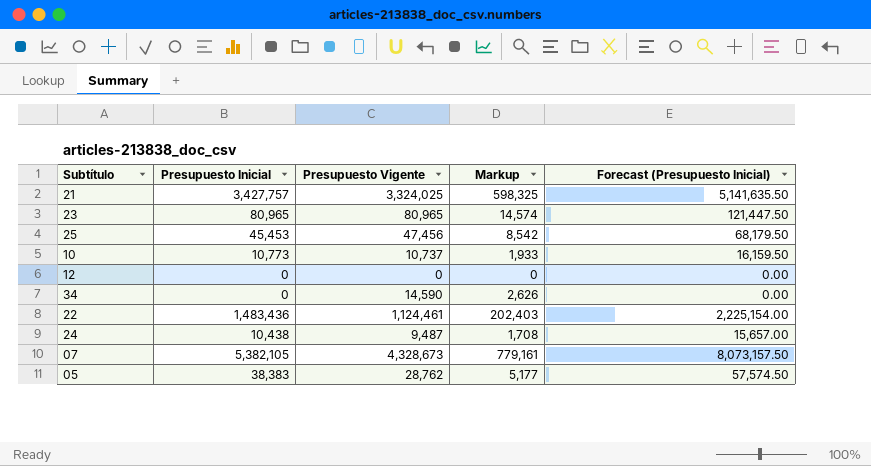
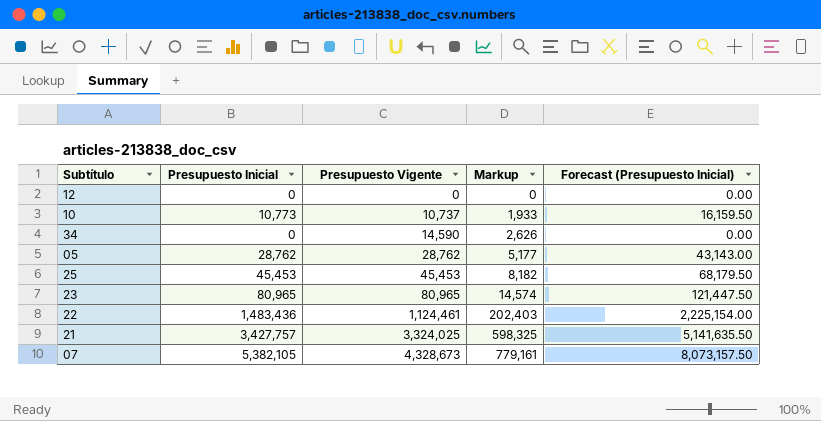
row order: none -> Presupuesto Vigente ascending
row 24: 10,438 | 9,487 | 1,708 | 15,657.00 -> none
05 | Presupuesto Inicial: 38,383 -> 28,762
05 | Forecast (Presupuesto Inicial): 57,574.50 -> 43,143.00
25 | Presupuesto Vigente: 47,456 -> 45,453
25 | Markup: 8,542 -> 8,182

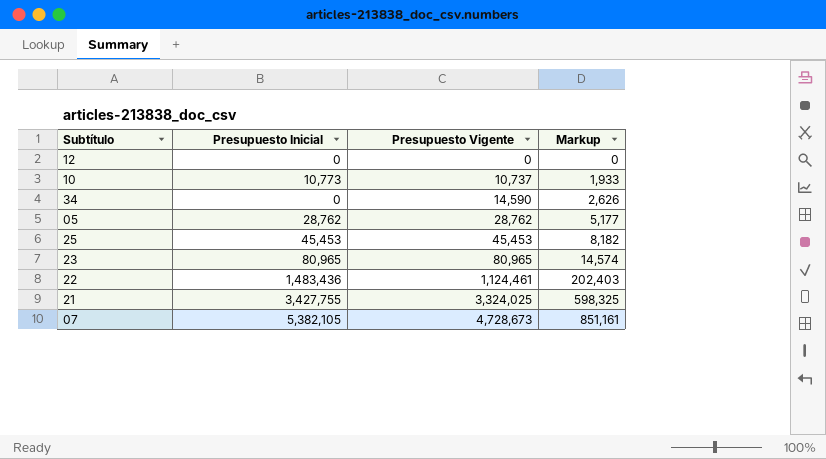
column Forecast (Presupuesto Inicial) | formula: [Presupuesto Inicial] * 1.5 -> none
21 | Presupuesto Inicial: 3,427,757 -> 3,427,755
07 | Presupuesto Vigente: 4,328,673 -> 4,728,673
07 | Markup: 779,161 -> 851,161

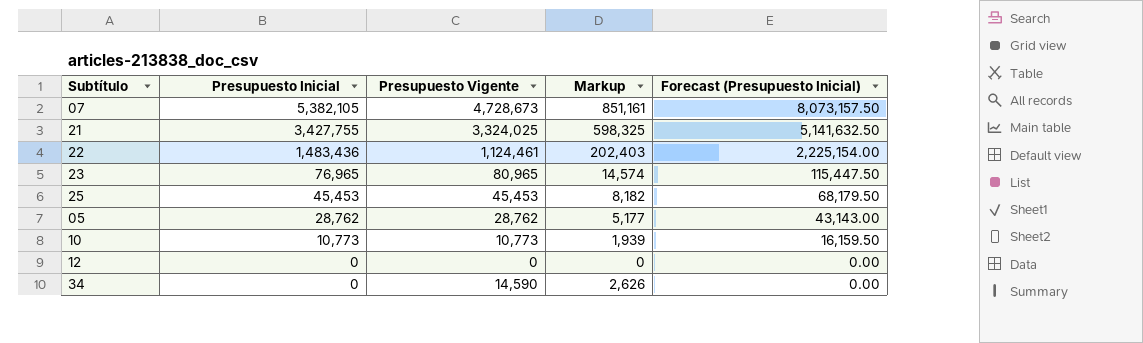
row order: Presupuesto Vigente ascending -> Presupuesto Inicial descending
column Forecast (Presupuesto Inicial) | formula: none -> [Presupuesto Inicial] * 1.5
23 | Presupuesto Inicial: 80,965 -> 76,965
10 | Presupuesto Vigente: 10,737 -> 10,773
10 | Markup: 1,933 -> 1,939

